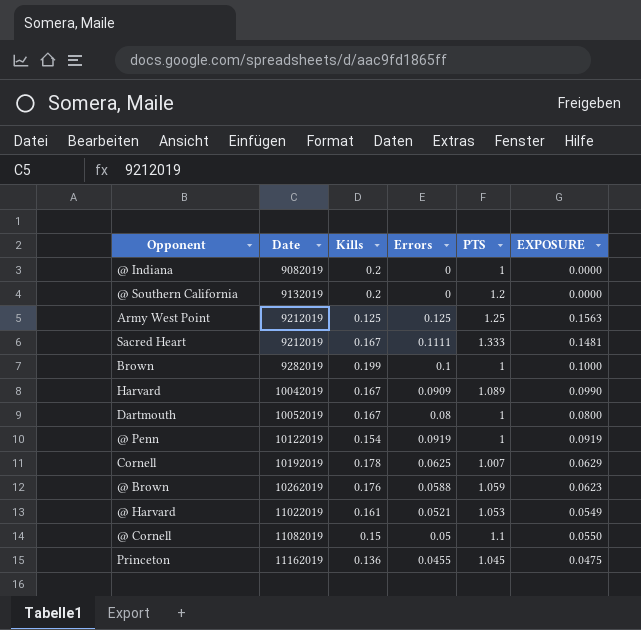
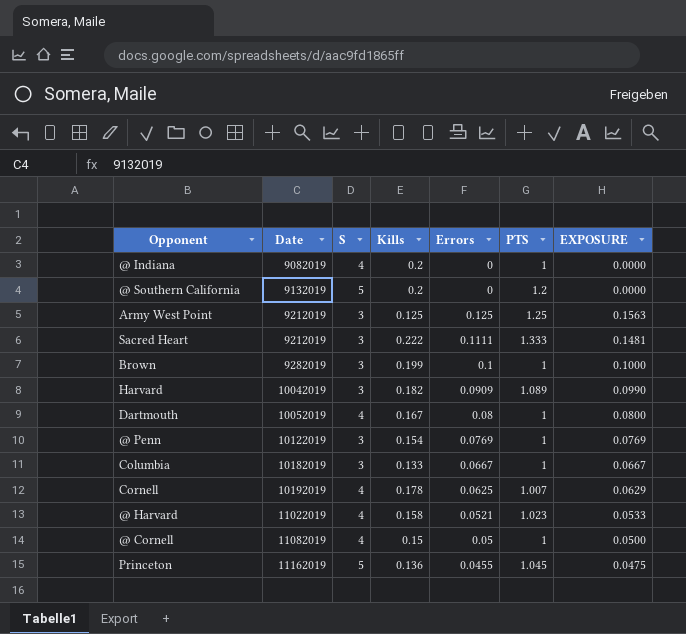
column S | position: none -> 3
row @ Brown: 10262019 | 0.176 | 0.0588 | 1.059 | 0.0623 -> none
Sacred Heart | Kills: 0.167 -> 0.222
Harvard | Kills: 0.167 -> 0.182
@ Penn | Errors: 0.0919 -> 0.0769
@ Penn | EXPOSURE: 0.0919 -> 0.0769
row Columbia: none -> 10182019 | 3 | 0.133 | 0.0667 | 1 | 0.0667
@ Harvard | Kills: 0.161 -> 0.158
@ Harvard | PTS: 1.053 -> 1.023
@ Harvard | EXPOSURE: 0.0549 -> 0.0533
@ Cornell | PTS: 1.1 -> 1
@ Cornell | EXPOSURE: 0.0550 -> 0.0500

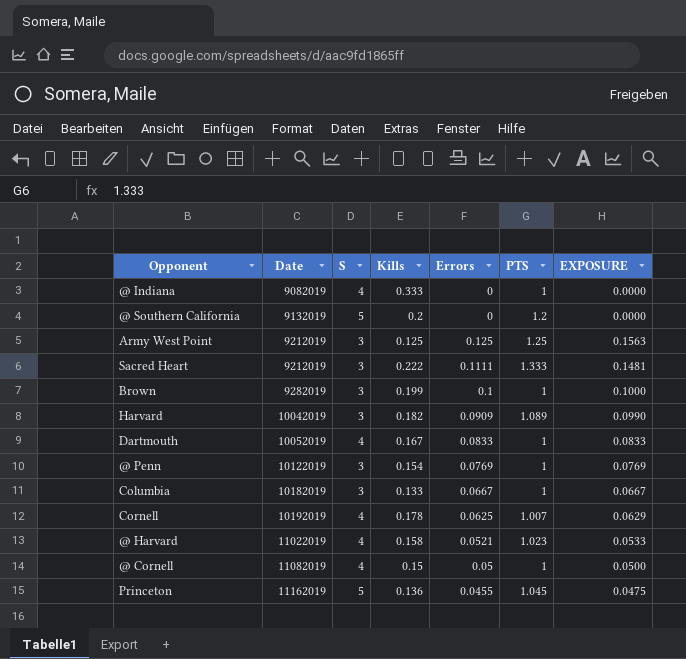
@ Indiana | Kills: 0.2 -> 0.333
Dartmouth | Errors: 0.08 -> 0.0833
Dartmouth | EXPOSURE: 0.0800 -> 0.0833

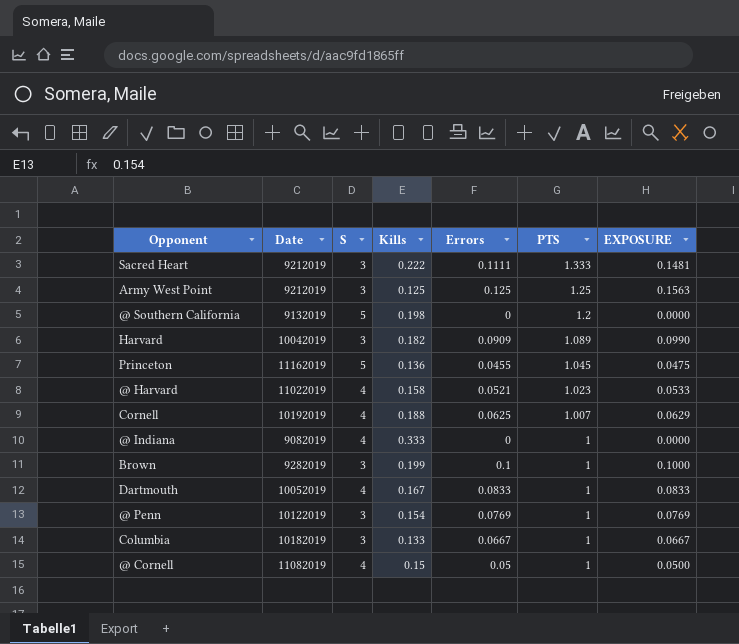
row order: Date ascending -> PTS descending
@ Southern California | Kills: 0.2 -> 0.198
Cornell | Kills: 0.178 -> 0.188

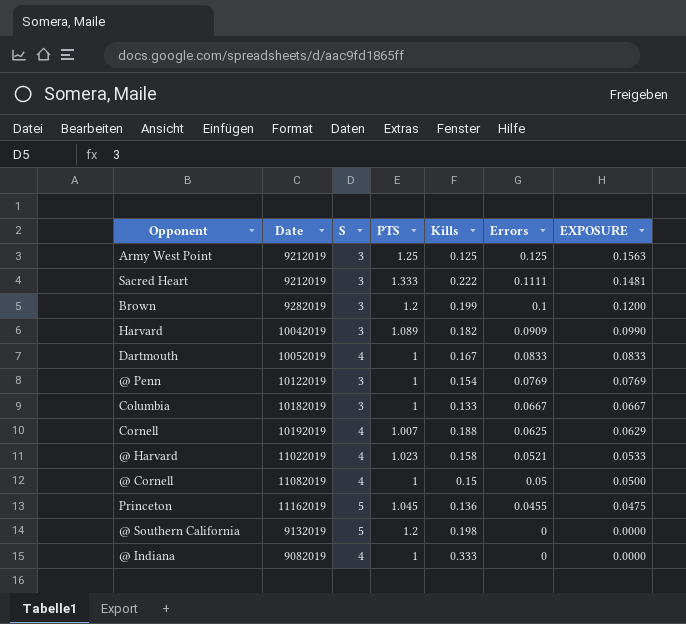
row order: PTS descending -> Errors descending
column PTS | position: 6 -> 4
Brown | PTS: 1 -> 1.2
Brown | EXPOSURE: 0.1000 -> 0.1200

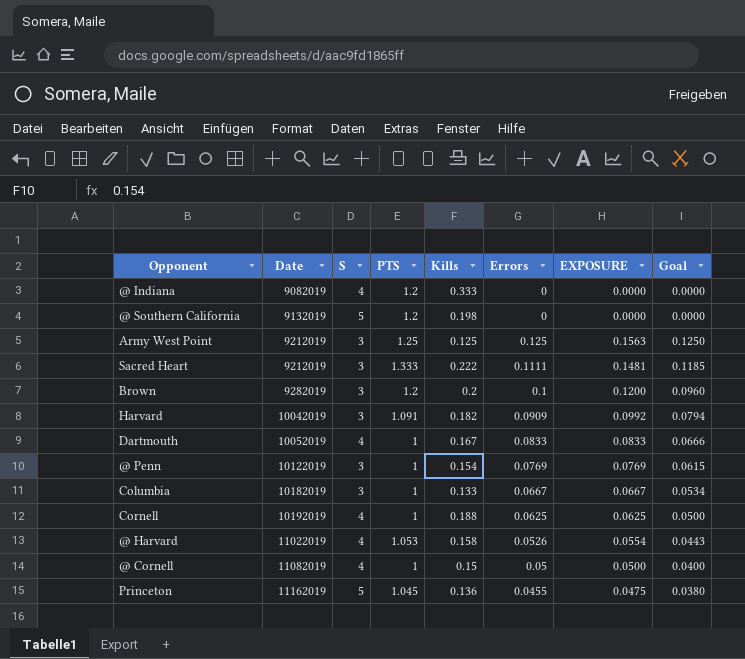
row order: Errors descending -> Date ascending
column Goal | formula: none -> [EXPOSURE] * 0.8
@ Indiana | PTS: 1 -> 1.2
Brown | Kills: 0.199 -> 0.2
Harvard | PTS: 1.089 -> 1.091
Harvard | EXPOSURE: 0.0990 -> 0.0992
Cornell | PTS: 1.007 -> 1
Cornell | EXPOSURE: 0.0629 -> 0.0625
@ Harvard | PTS: 1.023 -> 1.053
@ Harvard | Errors: 0.0521 -> 0.0526
@ Harvard | EXPOSURE: 0.0533 -> 0.0554

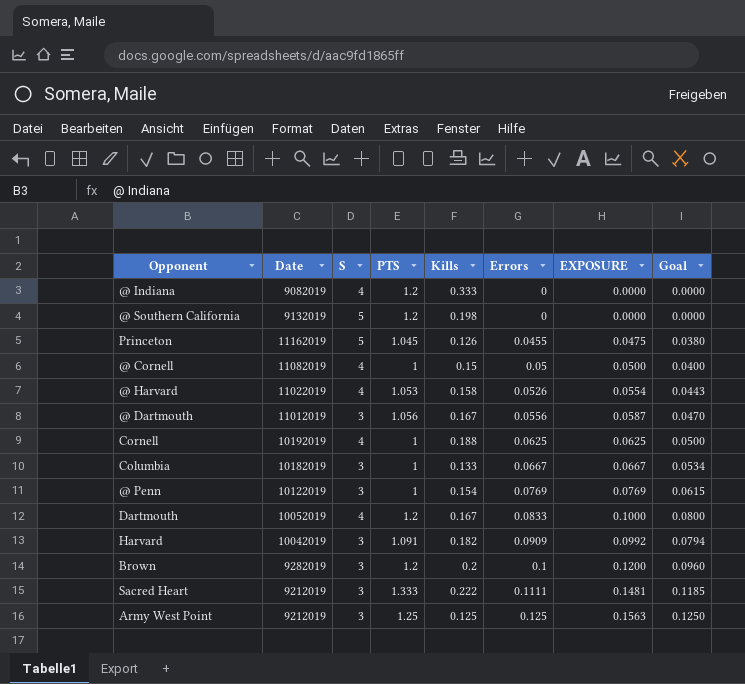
row order: Date ascending -> Errors ascending
Princeton | Kills: 0.136 -> 0.126
row @ Dartmouth: none -> 11012019 | 3 | 1.056 | 0.167 | 0.0556 | 0.0587 | 0.0470
Dartmouth | PTS: 1 -> 1.2
Dartmouth | EXPOSURE: 0.0833 -> 0.1000
Dartmouth | Goal: 0.0666 -> 0.0800

